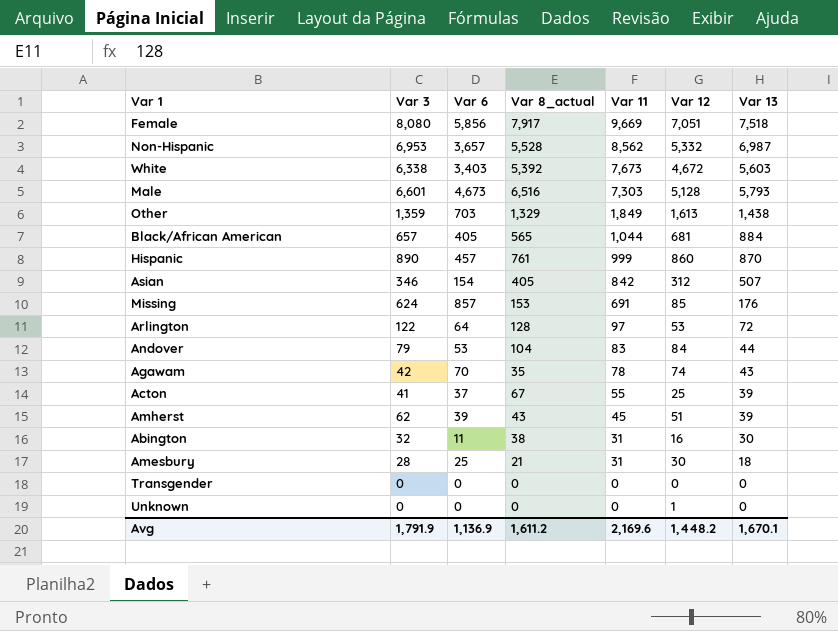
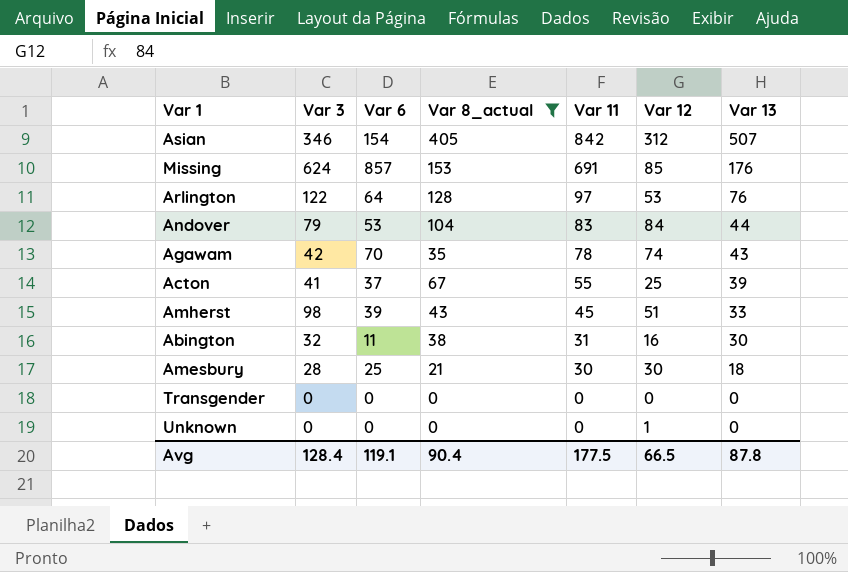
filter: none -> Var 8_actual <= 405
Arlington | Var 13: 72 -> 76
Amherst | Var 3: 62 -> 98
Amherst | Var 13: 39 -> 33
Amesbury | Var 11: 31 -> 30
Avg | Var 3: 1,791.9 -> 128.4
Avg | Var 6: 1,136.9 -> 119.1
Avg | Var 8_actual: 1,611.2 -> 90.4
Avg | Var 11: 2,169.6 -> 177.5
Avg | Var 12: 1,448.2 -> 66.5
Avg | Var 13: 1,670.1 -> 87.8

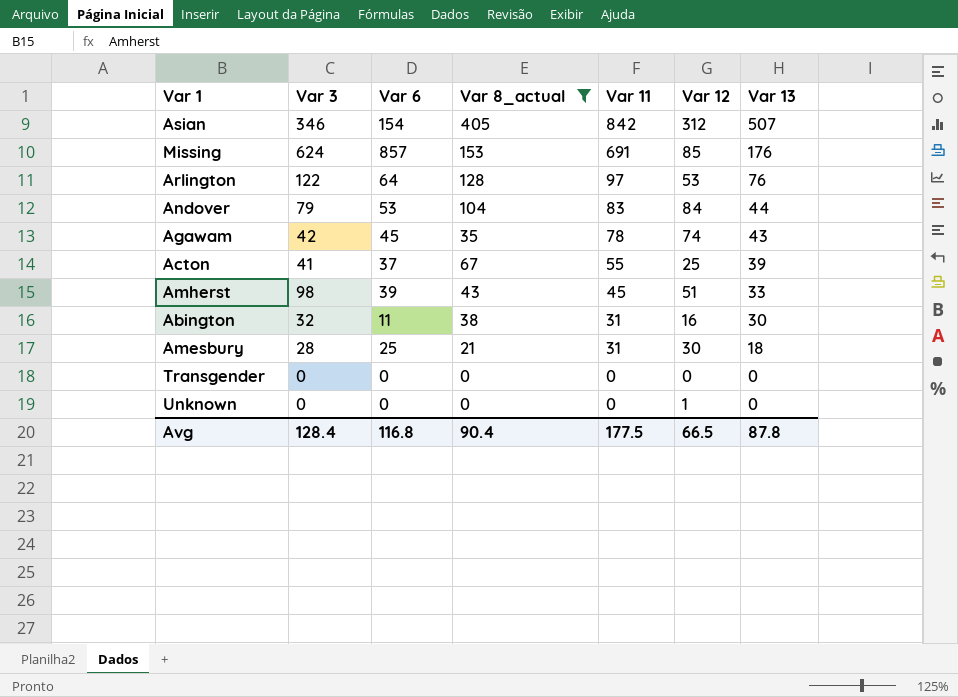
Agawam | Var 6: 70 -> 45
Amesbury | Var 11: 30 -> 31
Avg | Var 6: 119.1 -> 116.8

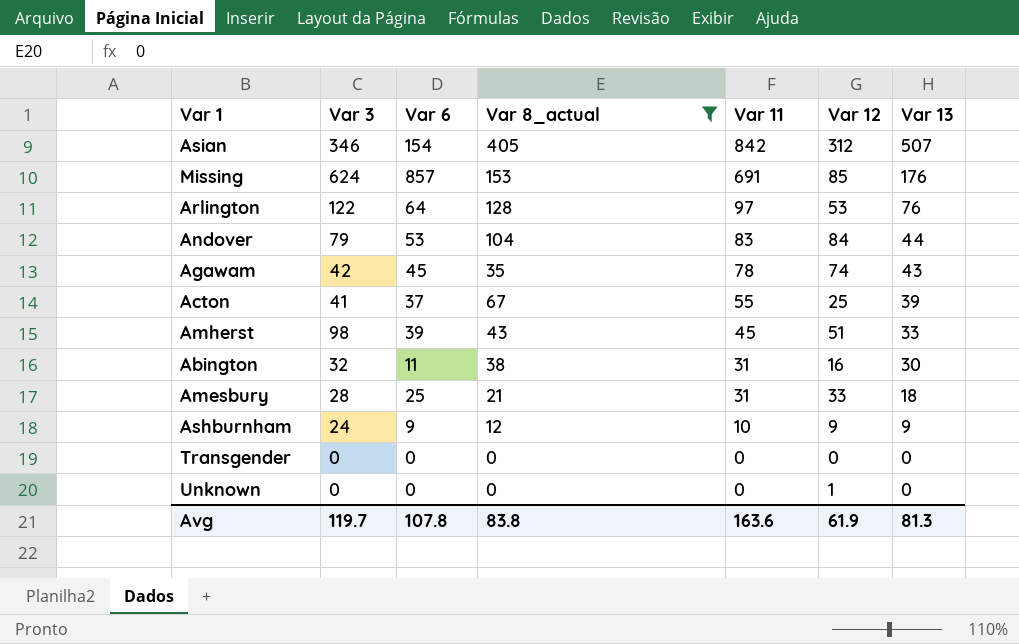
Amesbury | Var 12: 30 -> 33
row Ashburnham: none -> 24 | 9 | 12 | 10 | 9 | 9
Avg | Var 3: 128.4 -> 119.7
Avg | Var 6: 116.8 -> 107.8
Avg | Var 8_actual: 90.4 -> 83.8
Avg | Var 11: 177.5 -> 163.6
Avg | Var 12: 66.5 -> 61.9
Avg | Var 13: 87.8 -> 81.3

